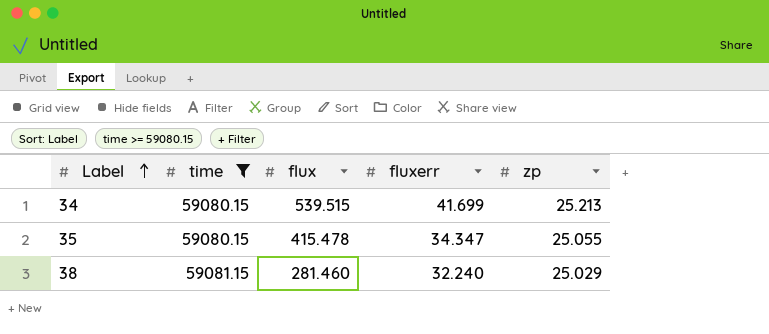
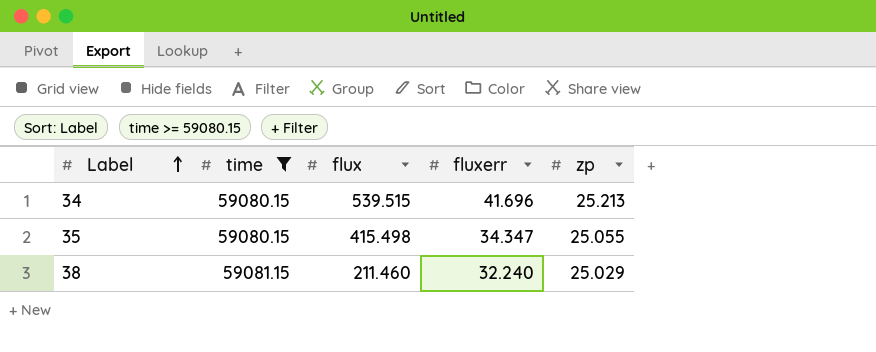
34 | fluxerr: 41.699 -> 41.696
35 | flux: 415.478 -> 415.498
38 | flux: 281.460 -> 211.460

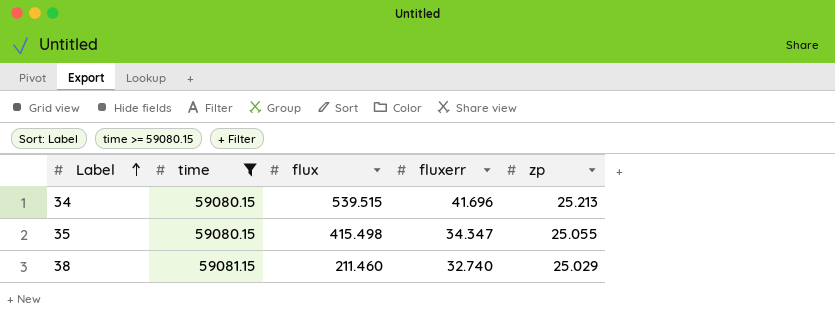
38 | fluxerr: 32.240 -> 32.740

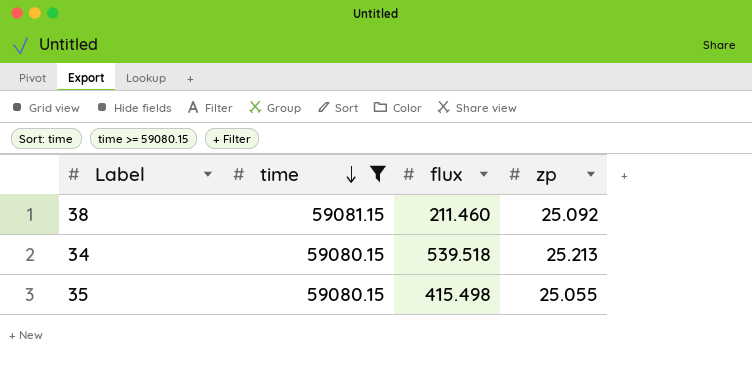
row order: Label ascending -> time descending
column fluxerr | position: 4 -> none
38 | zp: 25.029 -> 25.092
34 | flux: 539.515 -> 539.518

